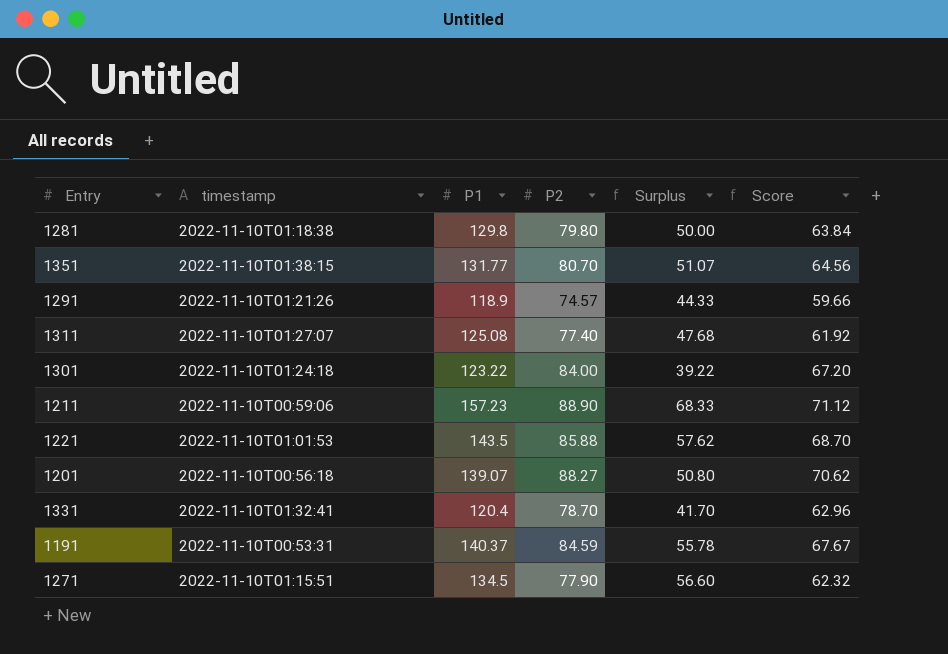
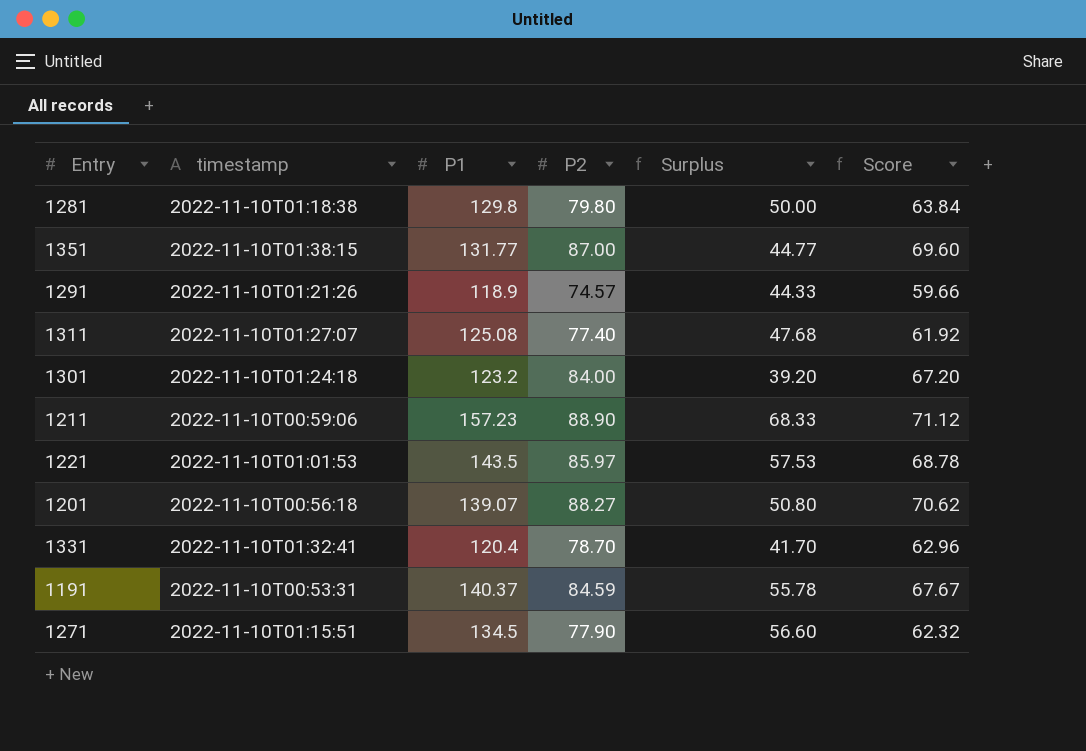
1351 | P2: 80.70 -> 87.00
1351 | Surplus: 51.07 -> 44.77
1351 | Score: 64.56 -> 69.60
1301 | P1: 123.22 -> 123.2
1301 | Surplus: 39.22 -> 39.20
1221 | P2: 85.88 -> 85.97
1221 | Surplus: 57.62 -> 57.53
1221 | Score: 68.70 -> 68.78

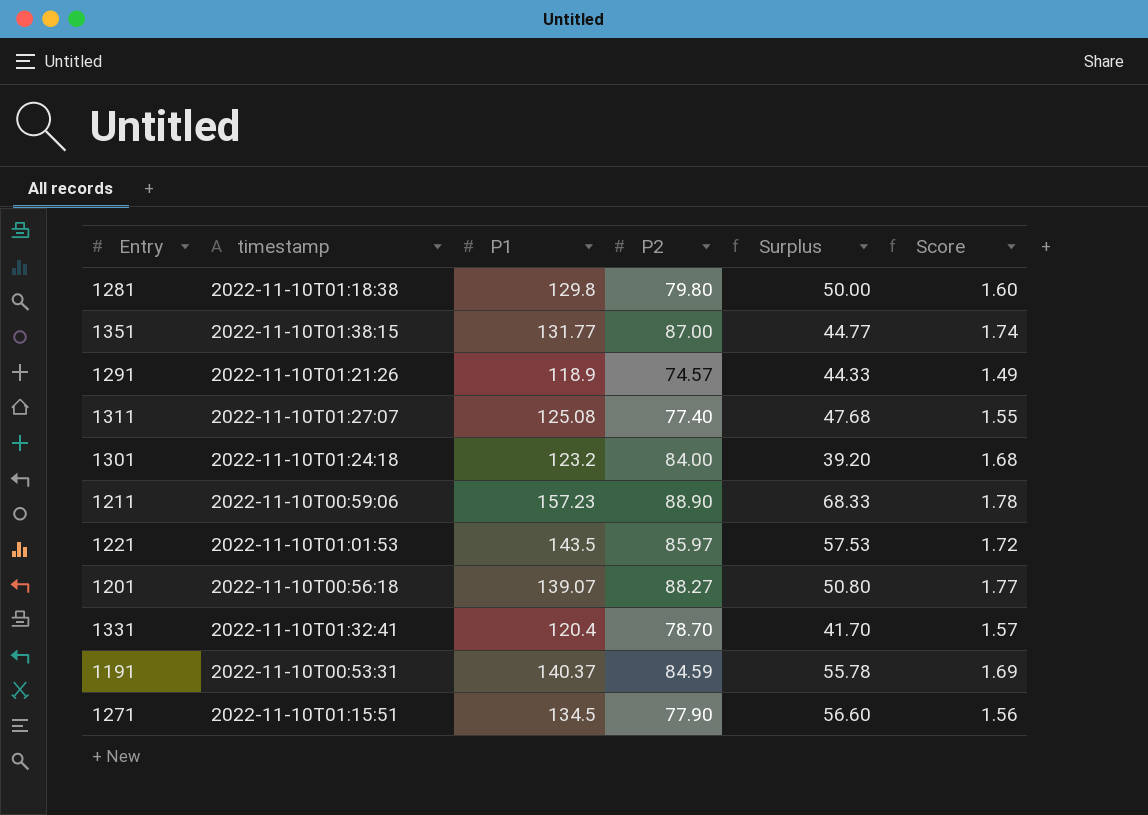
column Score | formula: [P2] * 0.8 -> [P2] * 0.02

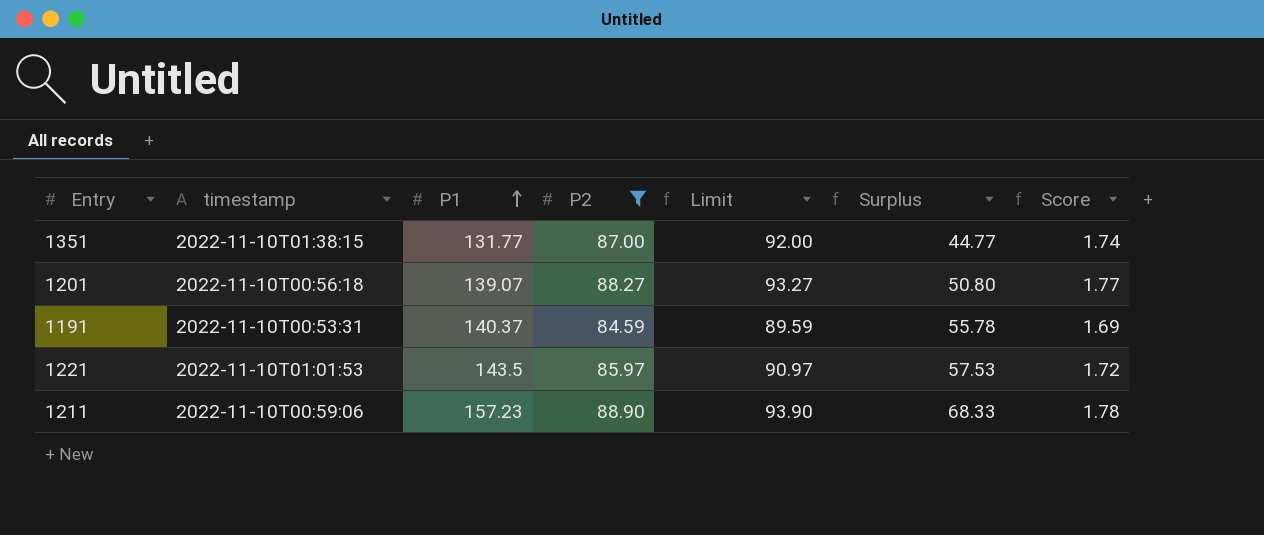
filter: none -> P2 >= 84.59
row order: none -> P1 ascending
column Limit | formula: none -> [P2] + 5

